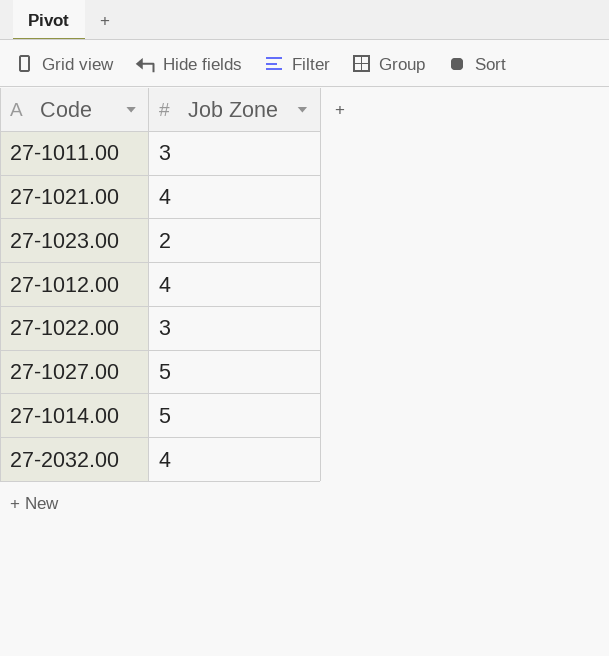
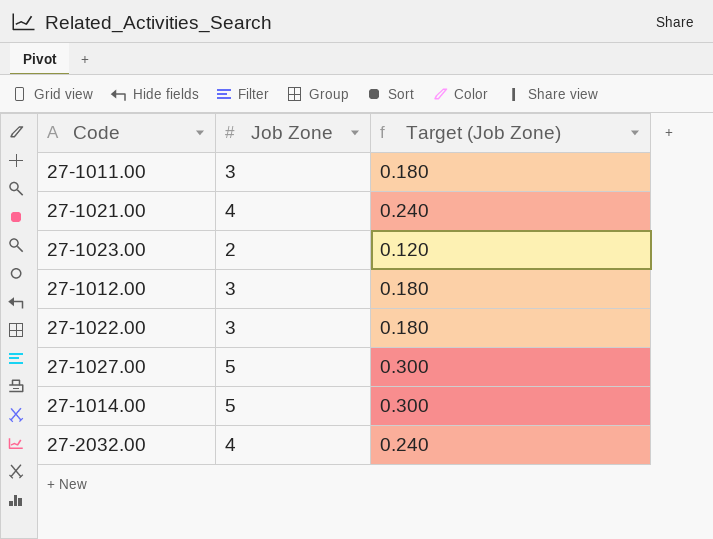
column Target (Job Zone) | formula: none -> [Job Zone] * 0.06
27-1012.00 | Job Zone: 4 -> 3

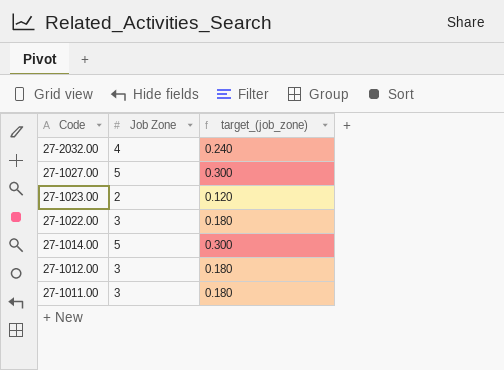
row order: none -> Code descending
column name: Target (Job Zone) -> target_(job_zone)
row 27-1021.00: 4 | 0.240 -> none

